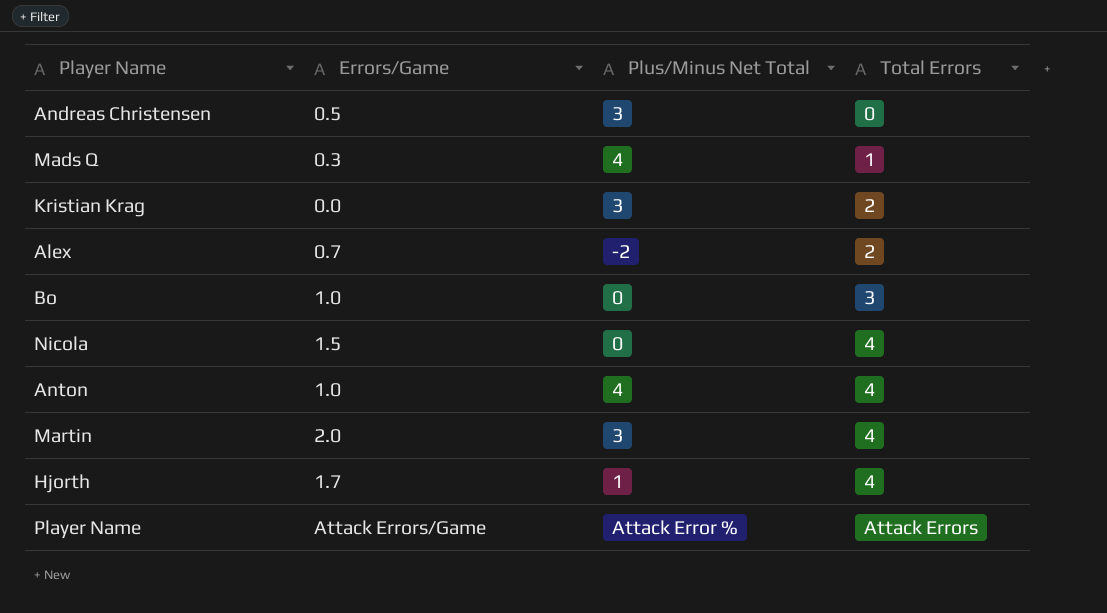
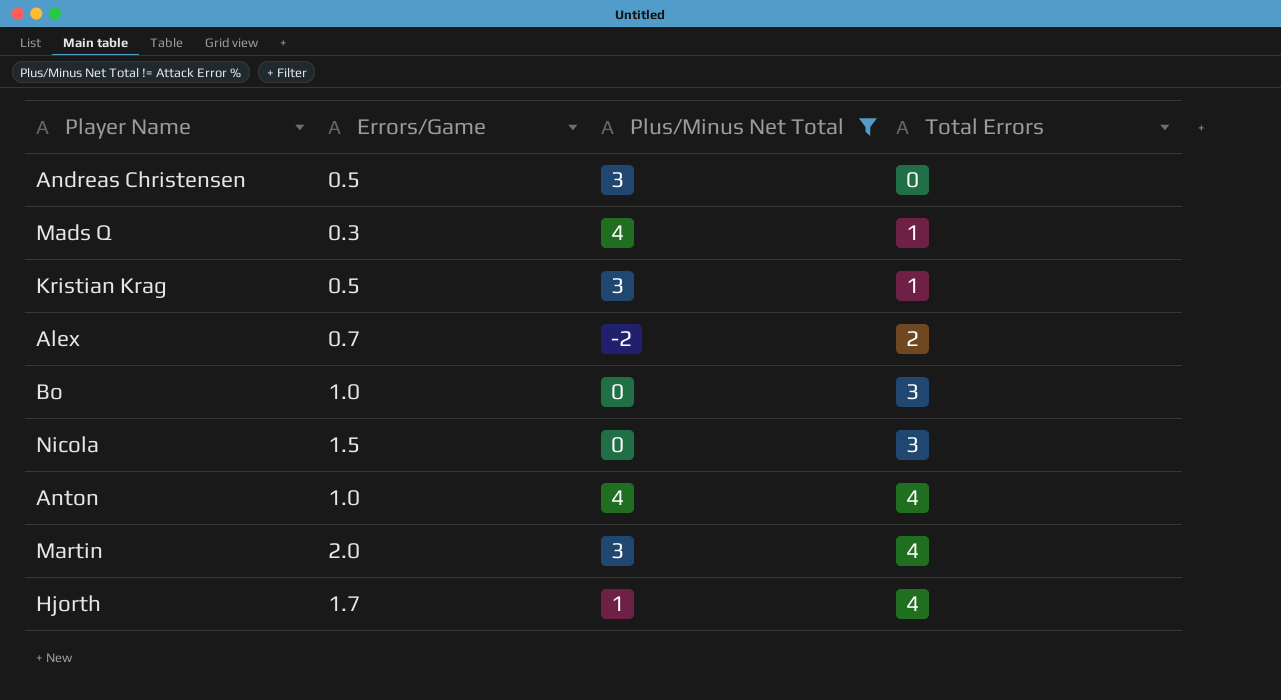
filter: none -> Plus/Minus Net Total != Attack Error %
Kristian Krag | Errors/Game: 0.0 -> 0.5
Kristian Krag | Total Errors: 2 -> 1
Nicola | Total Errors: 4 -> 3

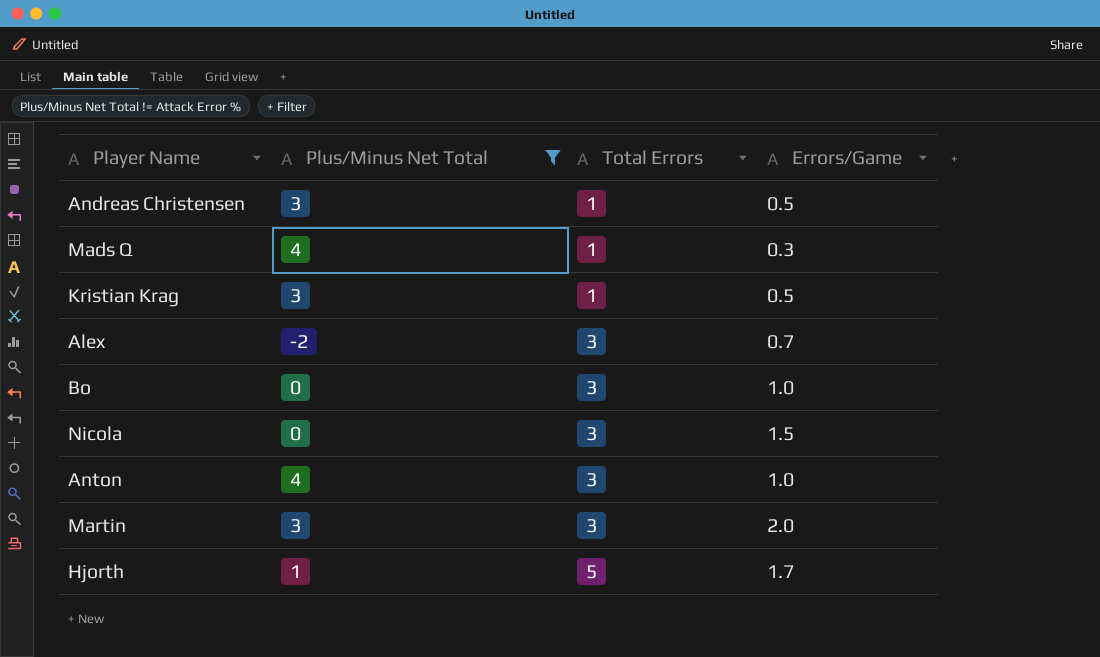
column Errors/Game | position: 2 -> 4
Andreas Christensen | Total Errors: 0 -> 1
Alex | Total Errors: 2 -> 3
Anton | Total Errors: 4 -> 3
Martin | Total Errors: 4 -> 3
Hjorth | Total Errors: 4 -> 5

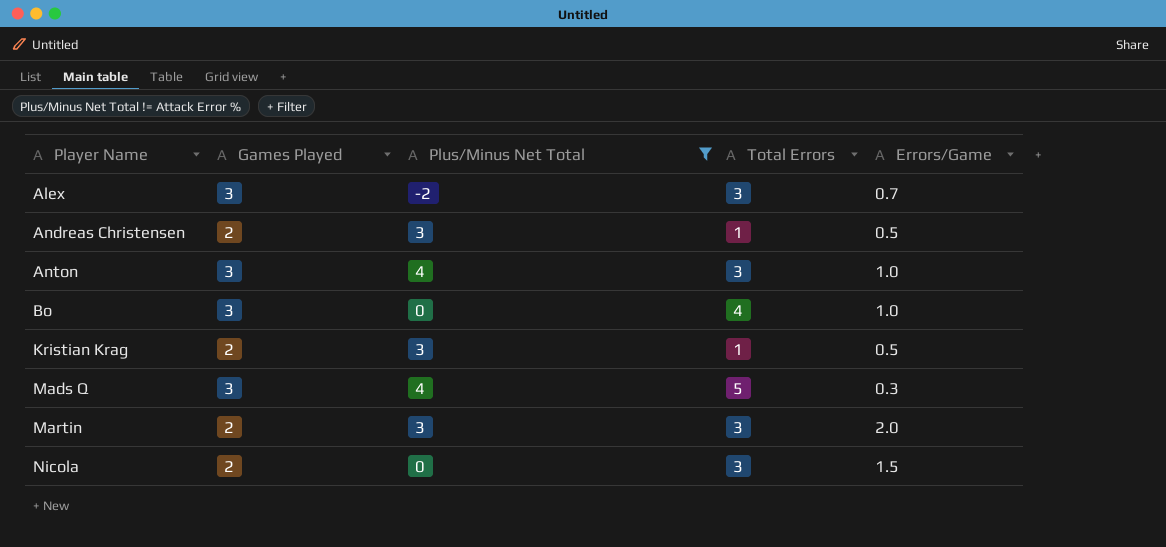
row order: Total Errors ascending -> Player Name ascending
column Games Played | position: none -> 2
row Hjorth: 1 | 5 | 1.7 -> none
Bo | Total Errors: 3 -> 4
Mads Q | Total Errors: 1 -> 5

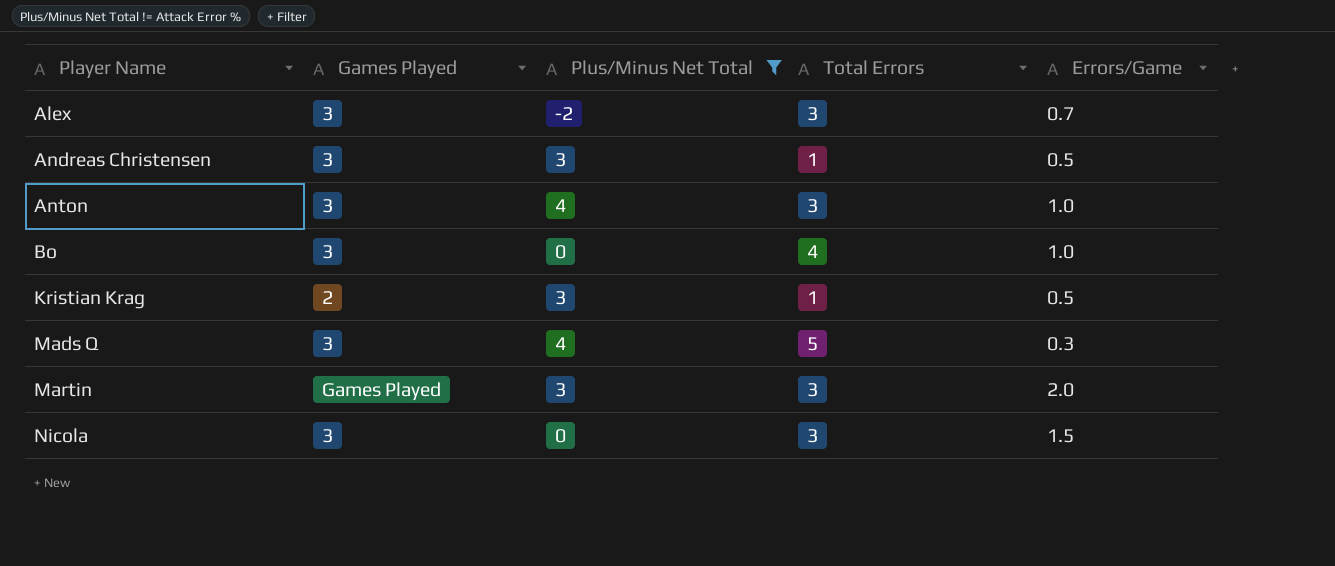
Andreas Christensen | Games Played: 2 -> 3
Martin | Games Played: 2 -> Games Played
Nicola | Games Played: 2 -> 3

